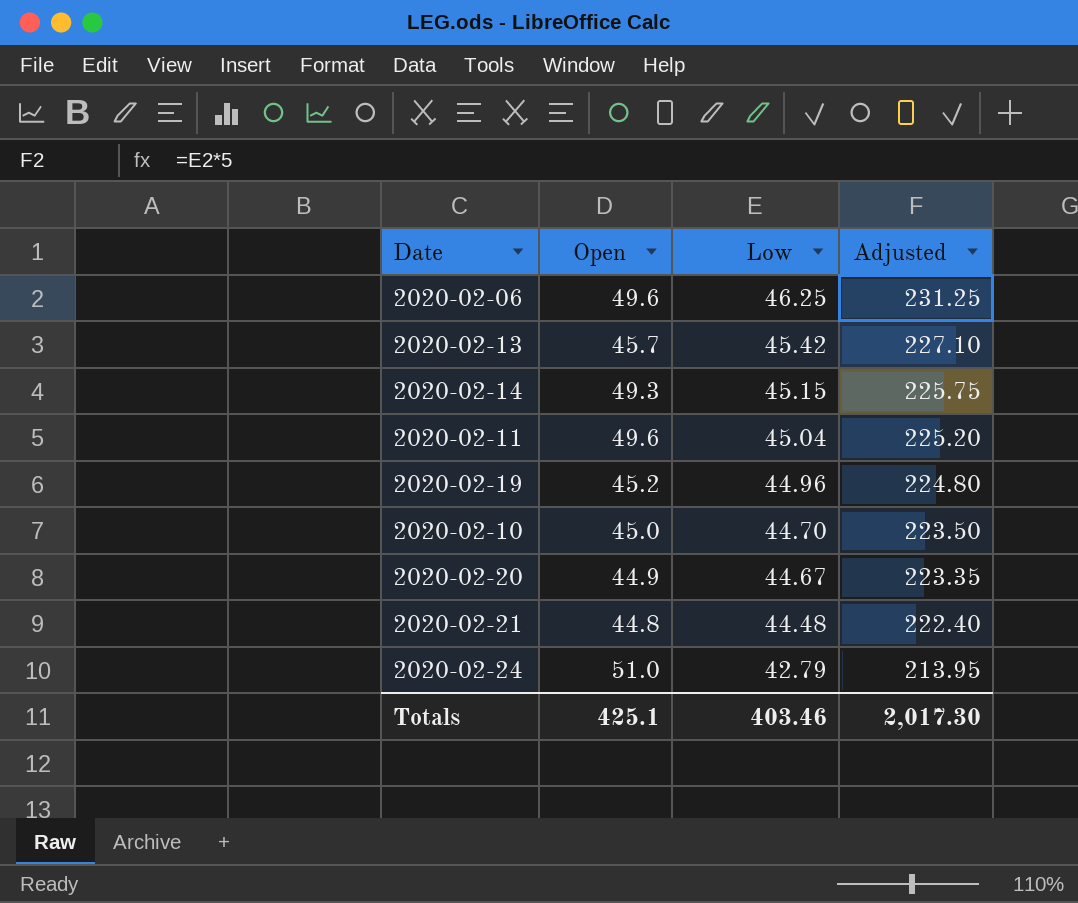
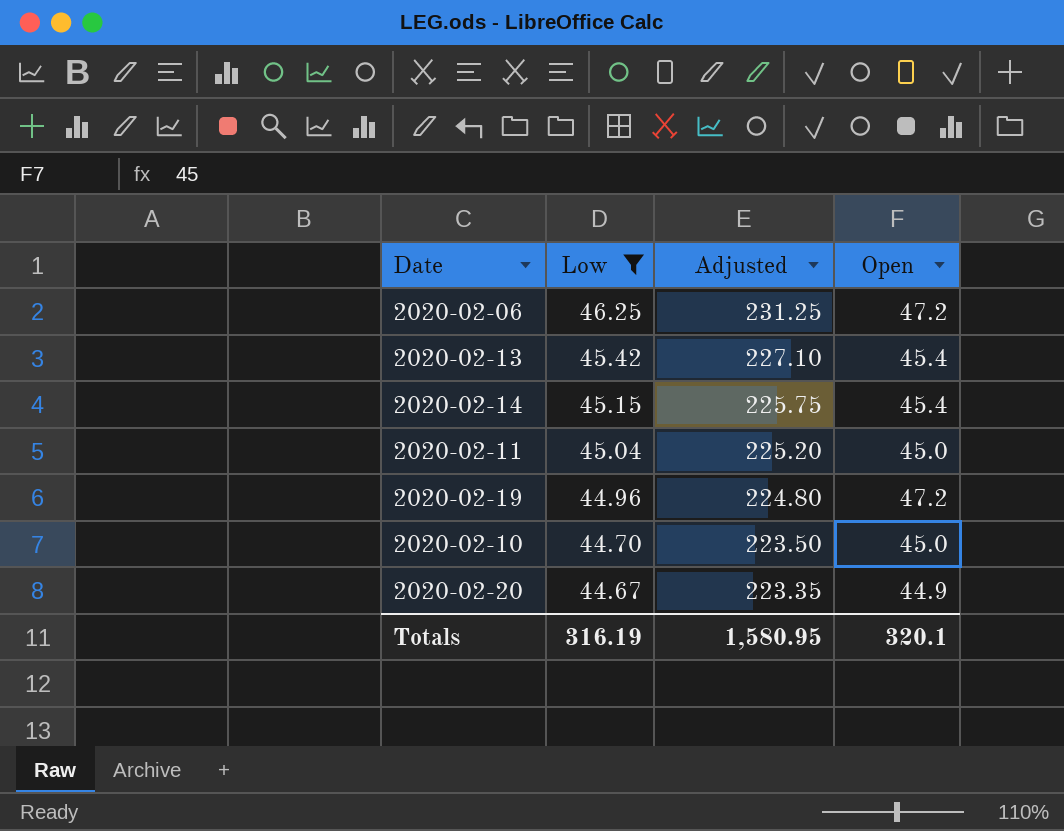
filter: none -> Low >= 44.67
column Open | position: 2 -> 4
2020-02-06 | Open: 49.6 -> 47.2
2020-02-13 | Open: 45.7 -> 45.4
2020-02-14 | Open: 49.3 -> 45.4
2020-02-11 | Open: 49.6 -> 45.0
2020-02-19 | Open: 45.2 -> 47.2
Totals | Low: 403.46 -> 316.19
Totals | Adjusted: 2,017.30 -> 1,580.95
Totals | Open: 425.1 -> 320.1

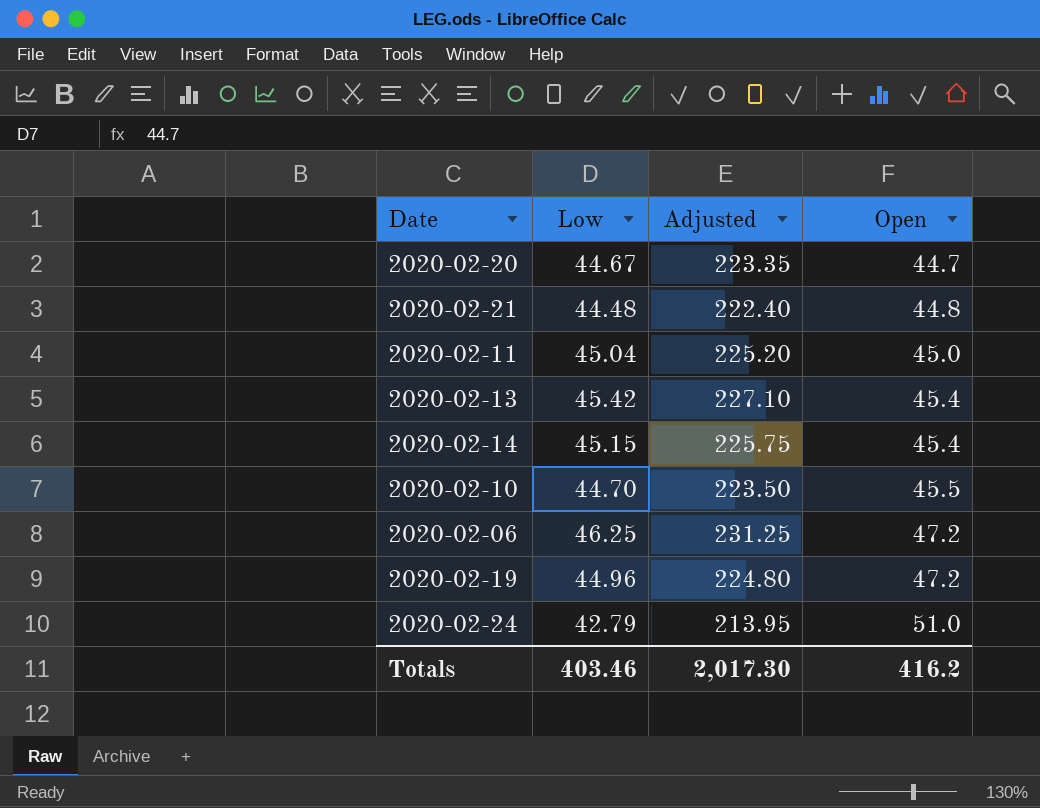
filter: Low >= 44.67 -> none
row order: Low descending -> Open ascending
2020-02-20 | Open: 44.9 -> 44.7
2020-02-10 | Open: 45.0 -> 45.5
Totals | Low: 316.19 -> 403.46
Totals | Adjusted: 1,580.95 -> 2,017.30
Totals | Open: 320.1 -> 416.2

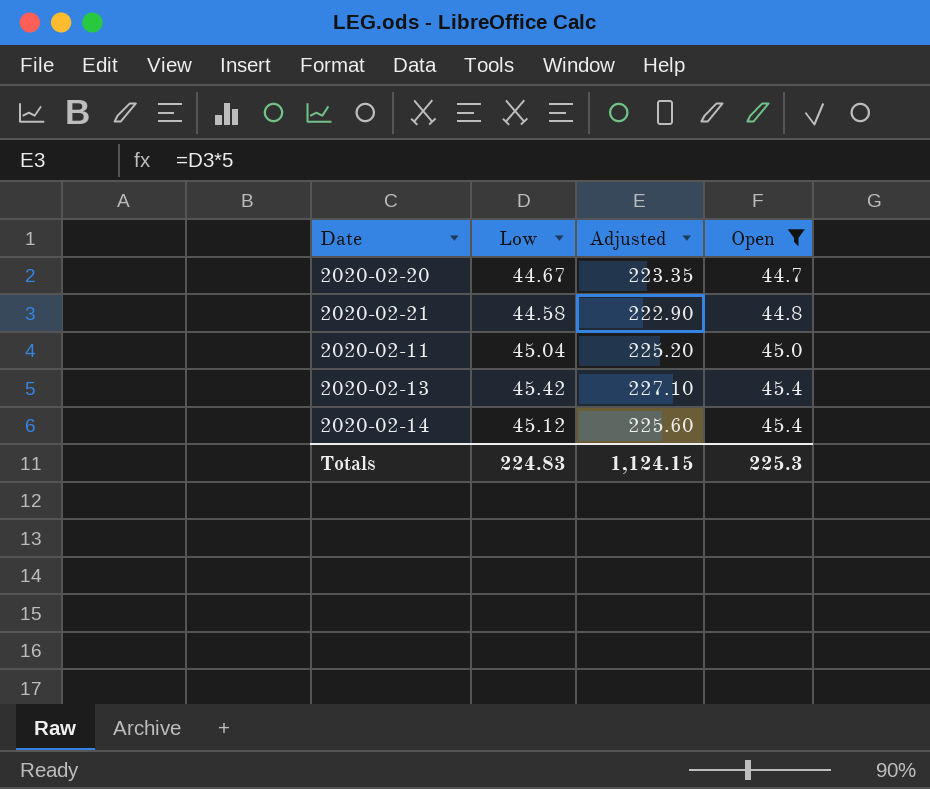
filter: none -> Open <= 45.4
2020-02-21 | Low: 44.48 -> 44.58
2020-02-21 | Adjusted: 222.40 -> 222.90
2020-02-14 | Low: 45.15 -> 45.12
2020-02-14 | Adjusted: 225.75 -> 225.60
Totals | Low: 403.46 -> 224.83
Totals | Adjusted: 2,017.30 -> 1,124.15
Totals | Open: 416.2 -> 225.3

